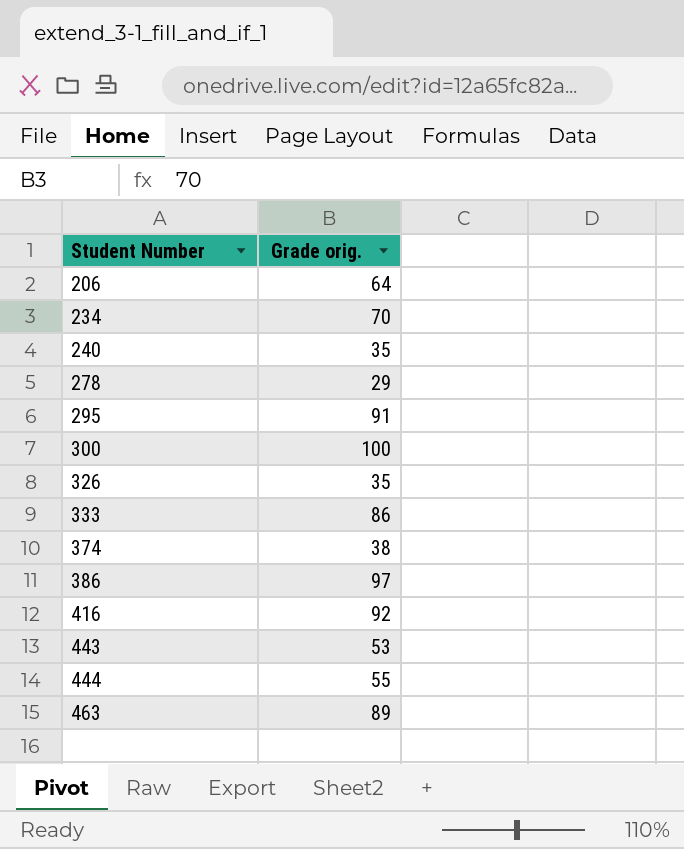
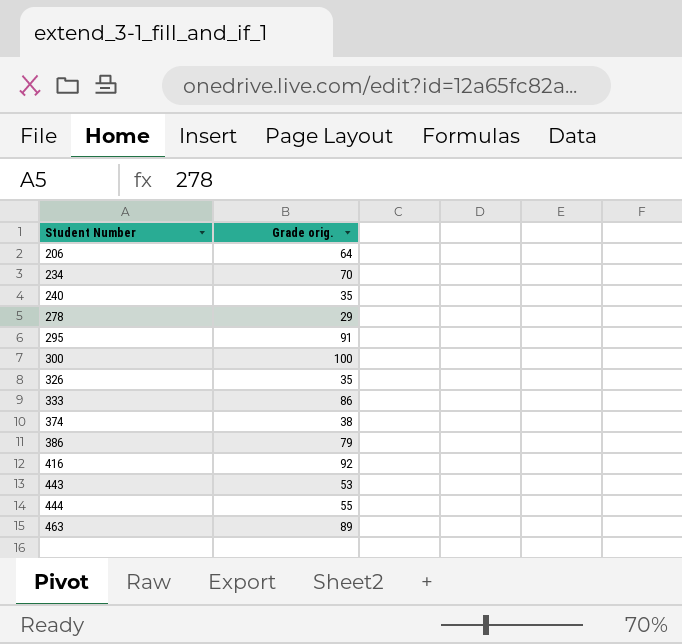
386 | Grade orig.: 97 -> 79

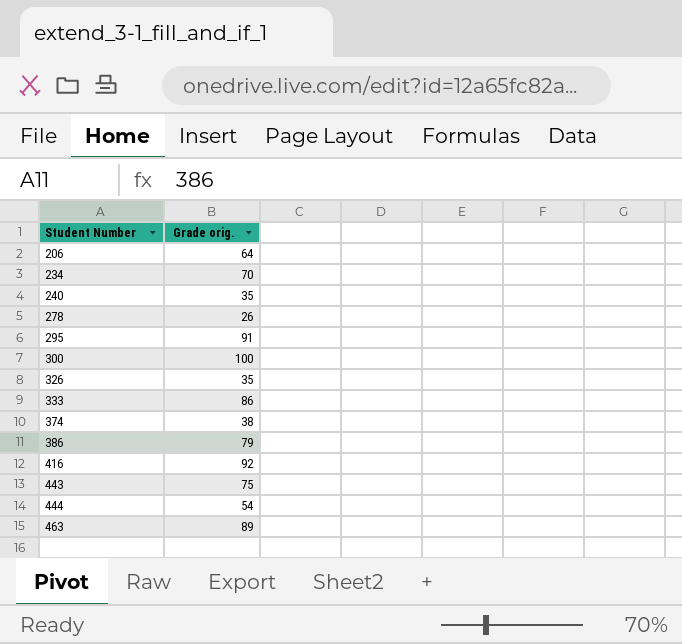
278 | Grade orig.: 29 -> 26
443 | Grade orig.: 53 -> 75
444 | Grade orig.: 55 -> 54

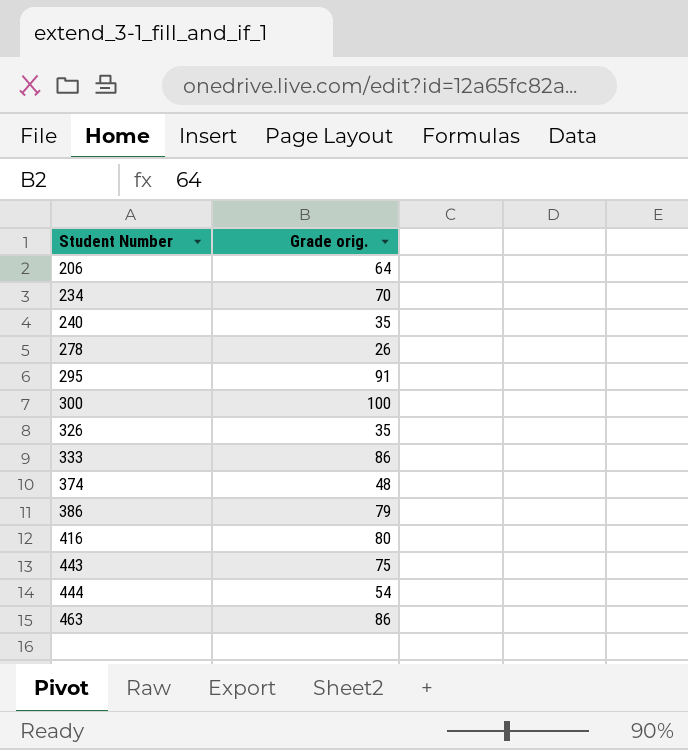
374 | Grade orig.: 38 -> 48
416 | Grade orig.: 92 -> 80
463 | Grade orig.: 89 -> 86

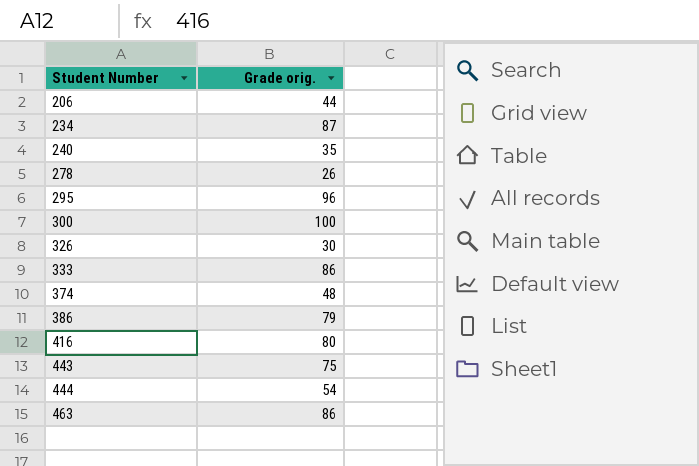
206 | Grade orig.: 64 -> 44
234 | Grade orig.: 70 -> 87
295 | Grade orig.: 91 -> 96
326 | Grade orig.: 35 -> 30

